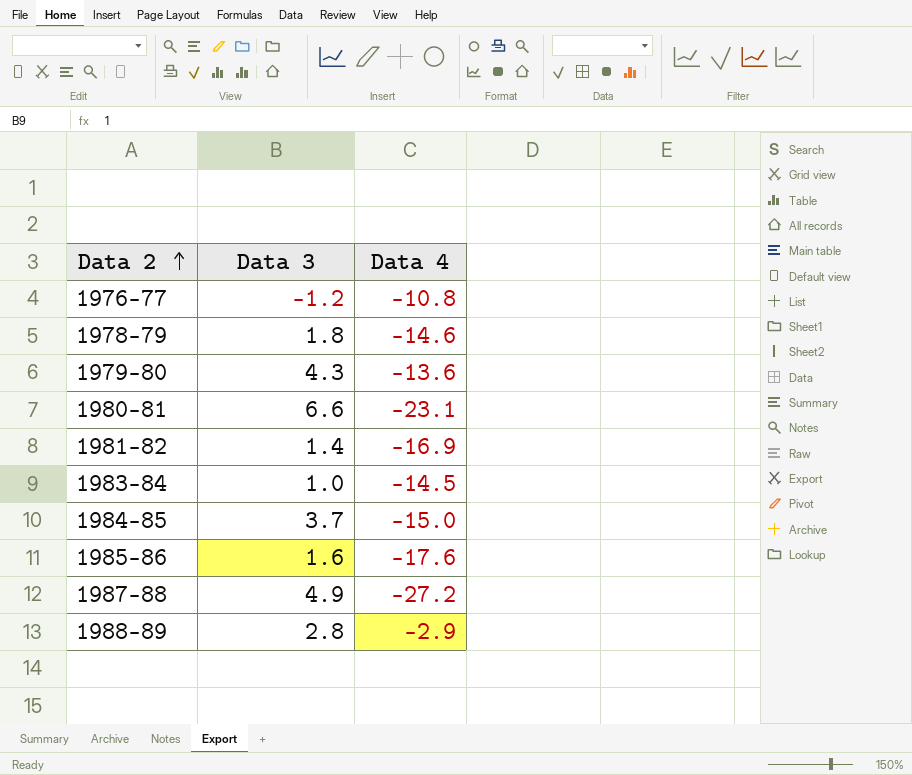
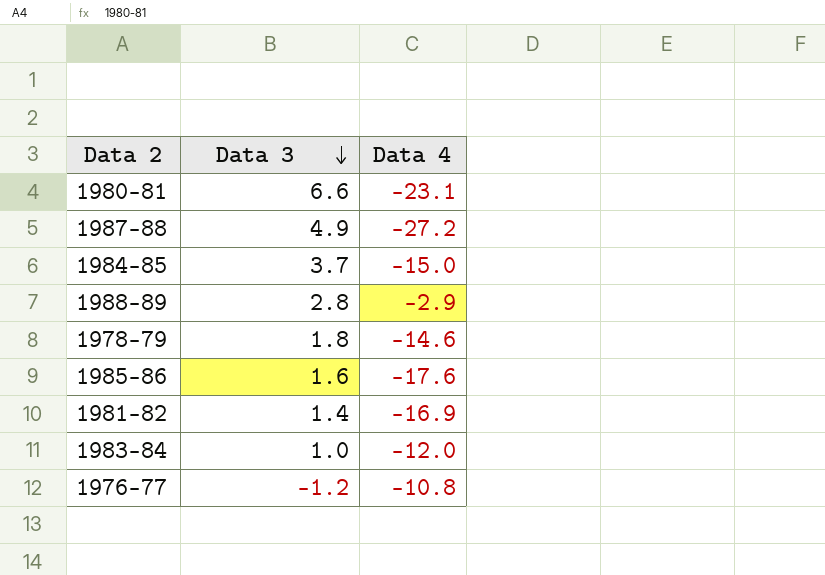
row order: Data 2 ascending -> Data 3 descending
row 1979-80: 4.3 | -13.6 -> none
1983-84 | Data 4: -14.5 -> -12.0

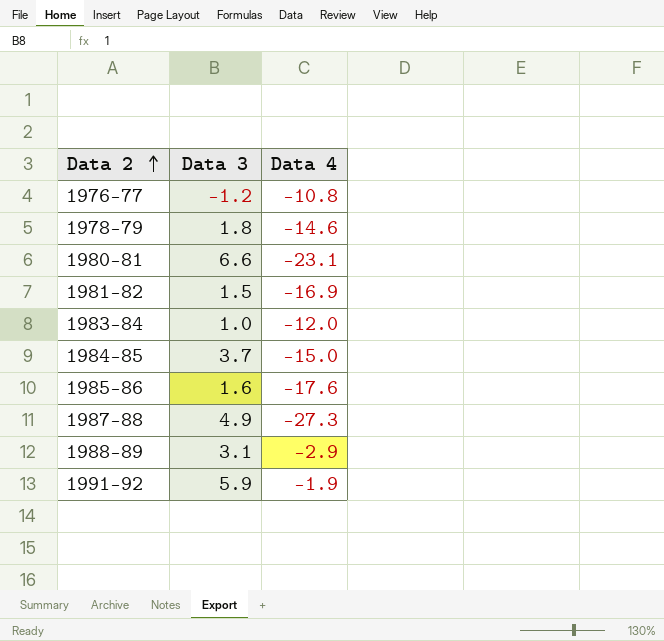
row order: Data 3 descending -> Data 2 ascending
1981-82 | Data 3: 1.4 -> 1.5
1987-88 | Data 4: -27.2 -> -27.3
1988-89 | Data 3: 2.8 -> 3.1
row 1991-92: none -> 5.9 | -1.9

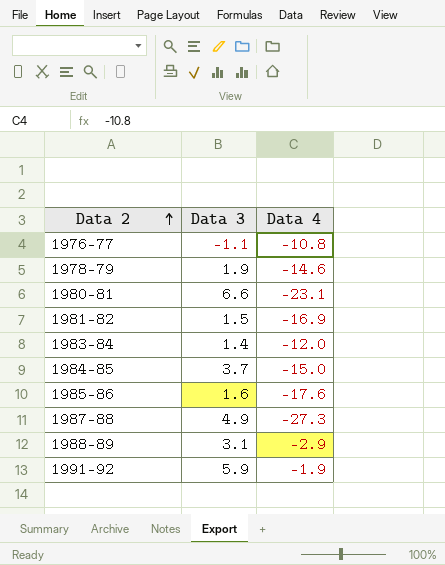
1976-77 | Data 3: -1.2 -> -1.1
1978-79 | Data 3: 1.8 -> 1.9
1983-84 | Data 3: 1.0 -> 1.4

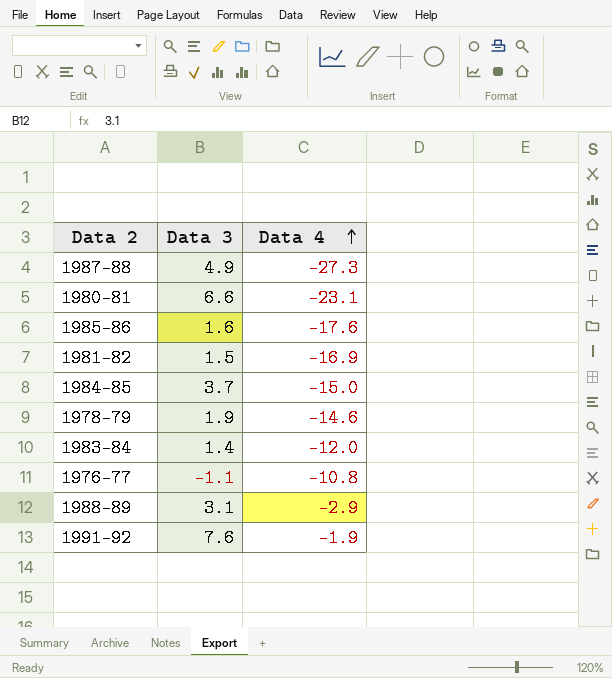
row order: Data 2 ascending -> Data 4 ascending
1991-92 | Data 3: 5.9 -> 7.6

